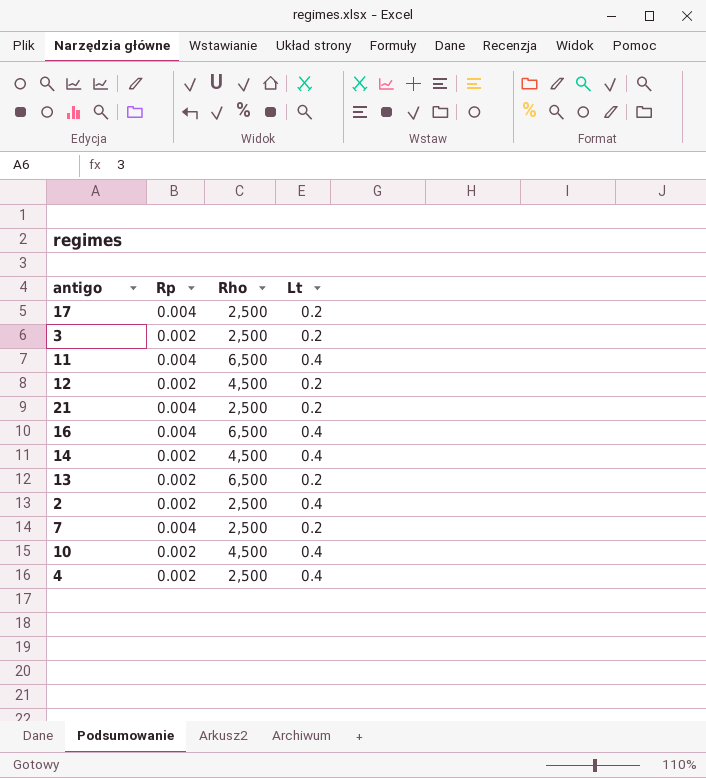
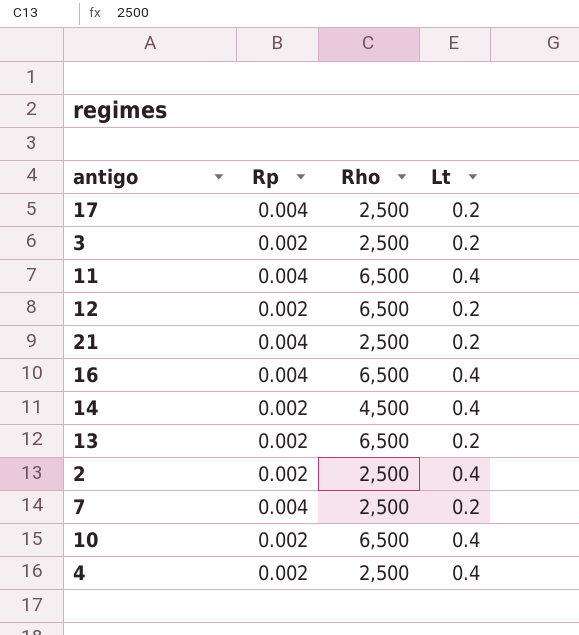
12 | Rho: 4,500 -> 6,500
10 | Rho: 4,500 -> 6,500

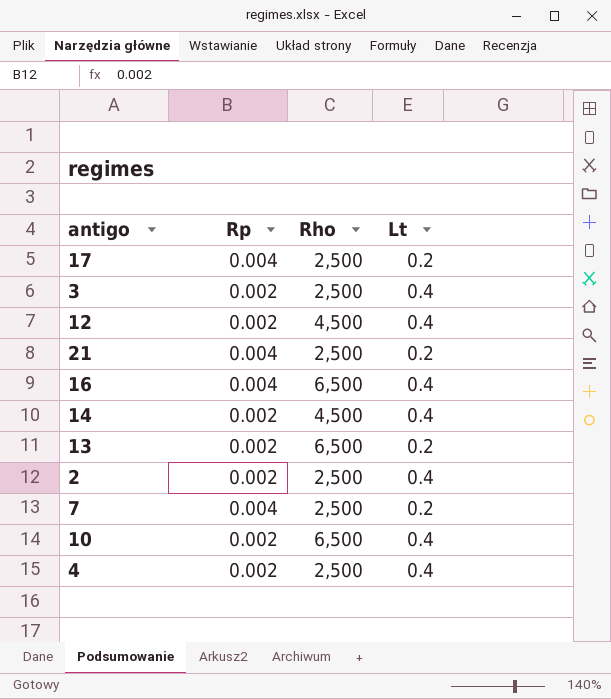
row 11: 0.004 | 6,500 | 0.4 -> none
3 | Lt: 0.2 -> 0.4
12 | Rho: 6,500 -> 4,500
12 | Lt: 0.2 -> 0.4

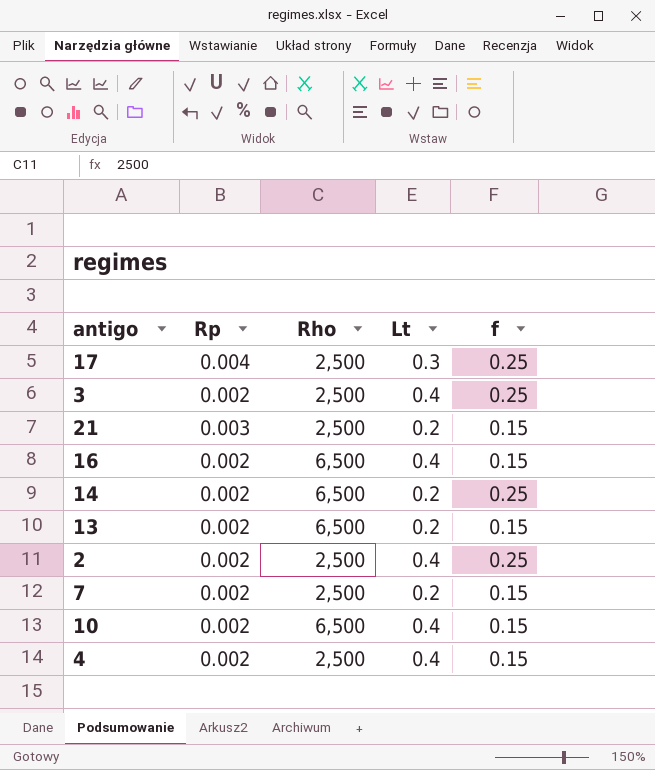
column f | position: none -> 5
row 12: 0.002 | 4,500 | 0.4 -> none
17 | Lt: 0.2 -> 0.3
21 | Rp: 0.004 -> 0.003
16 | Rp: 0.004 -> 0.002
14 | Rho: 4,500 -> 6,500
14 | Lt: 0.4 -> 0.2
7 | Rp: 0.004 -> 0.002

